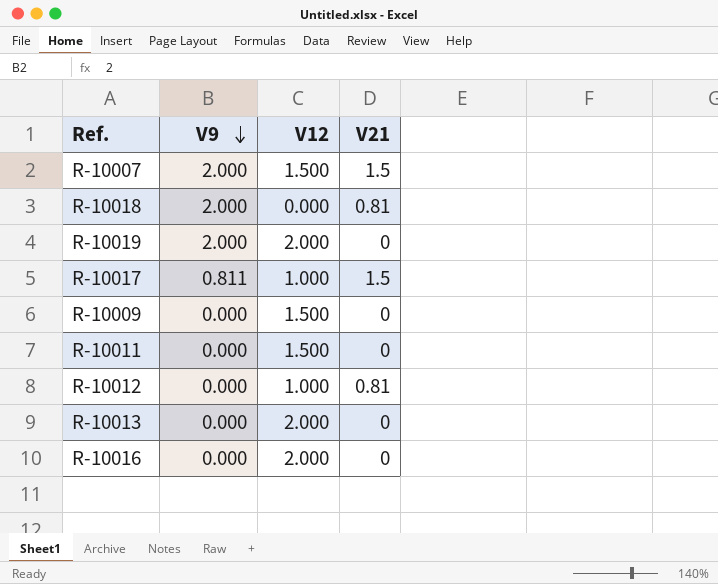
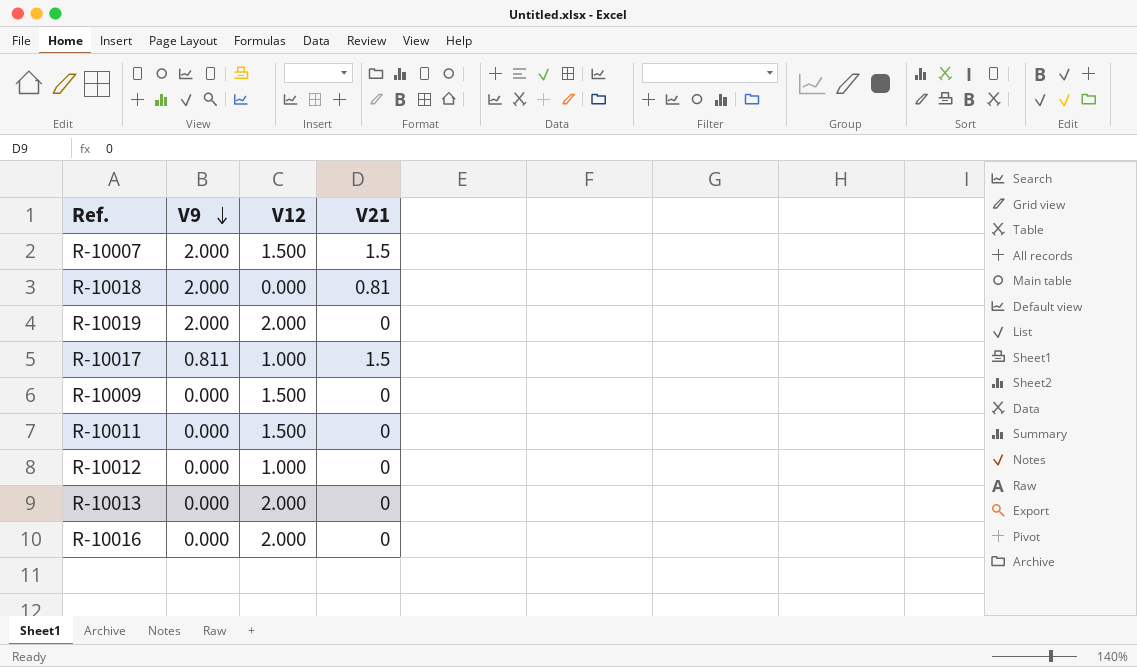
R-10012 | V21: 0.81 -> 0

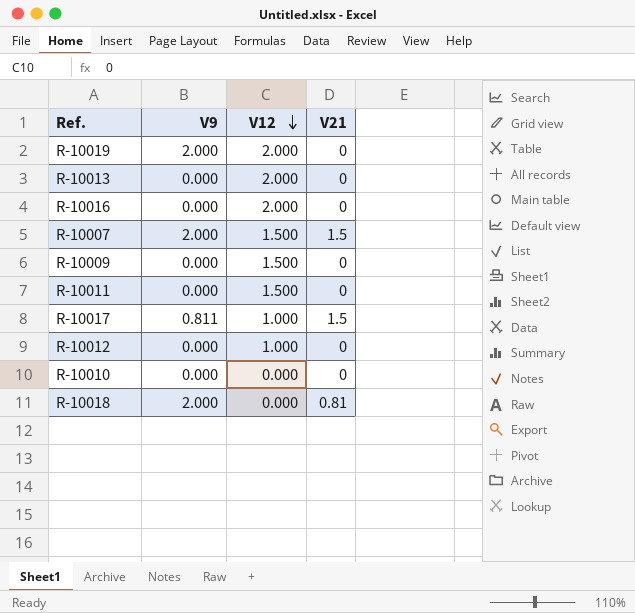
row order: V9 descending -> V12 descending
row R-10010: none -> 0.000 | 0.000 | 0

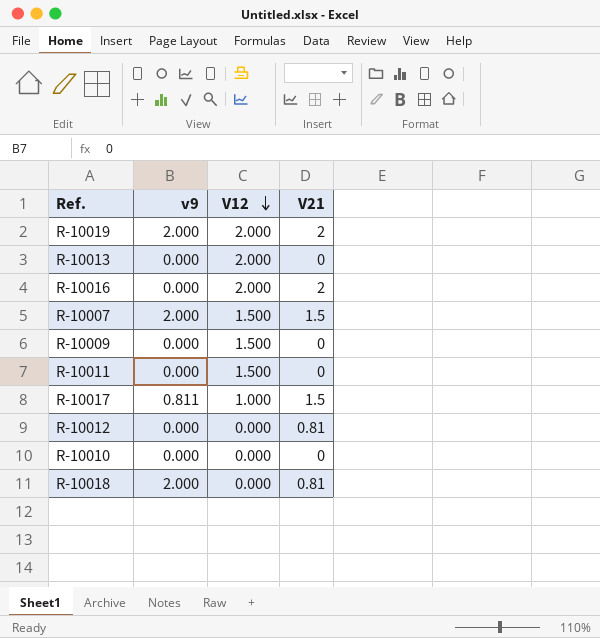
column name: V9 -> v9
R-10019 | V21: 0 -> 2
R-10016 | V21: 0 -> 2
R-10012 | V12: 1.000 -> 0.000
R-10012 | V21: 0 -> 0.81

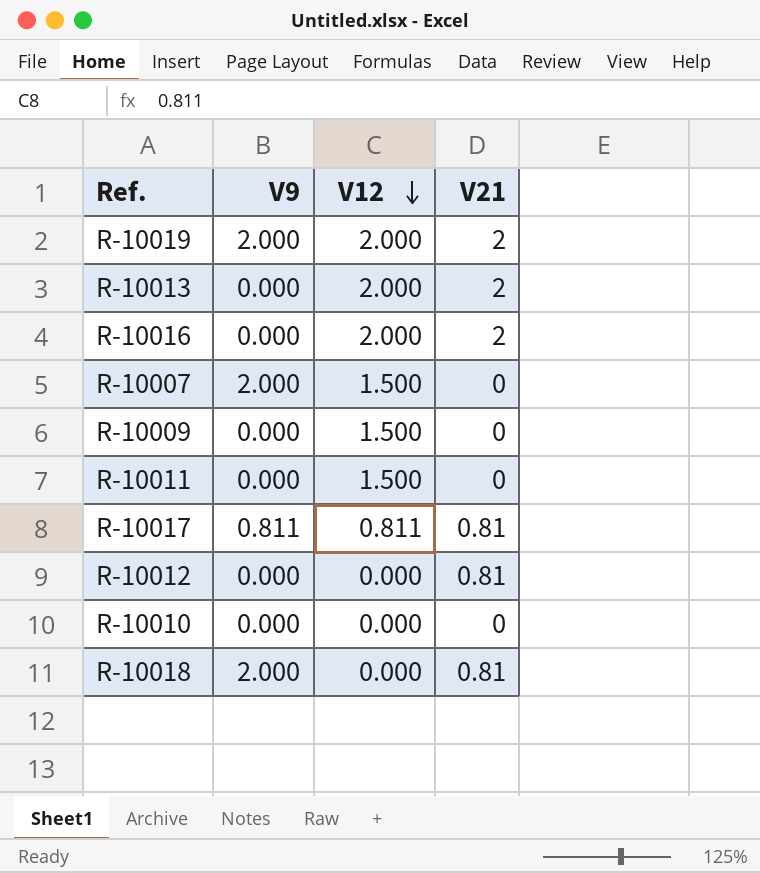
column name: v9 -> V9
R-10013 | V21: 0 -> 2
R-10007 | V21: 1.5 -> 0
R-10017 | V12: 1.000 -> 0.811
R-10017 | V21: 1.5 -> 0.81

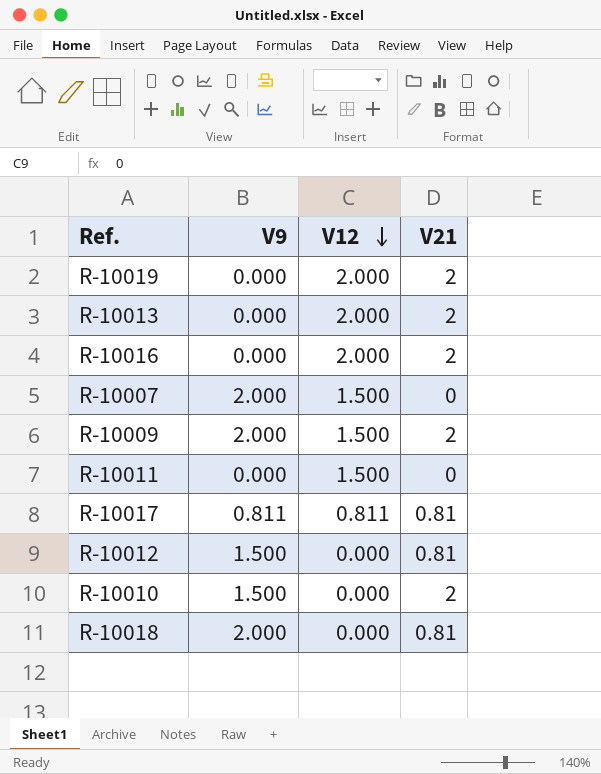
R-10019 | V9: 2.000 -> 0.000
R-10009 | V9: 0.000 -> 2.000
R-10009 | V21: 0 -> 2
R-10012 | V9: 0.000 -> 1.500
R-10010 | V9: 0.000 -> 1.500
R-10010 | V21: 0 -> 2

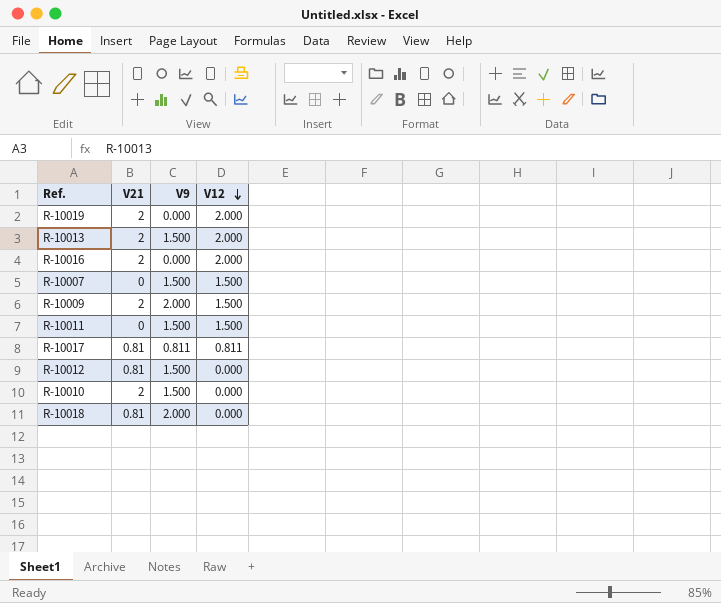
column V21 | position: 4 -> 2
R-10013 | V9: 0.000 -> 1.500
R-10007 | V9: 2.000 -> 1.500
R-10011 | V9: 0.000 -> 1.500

